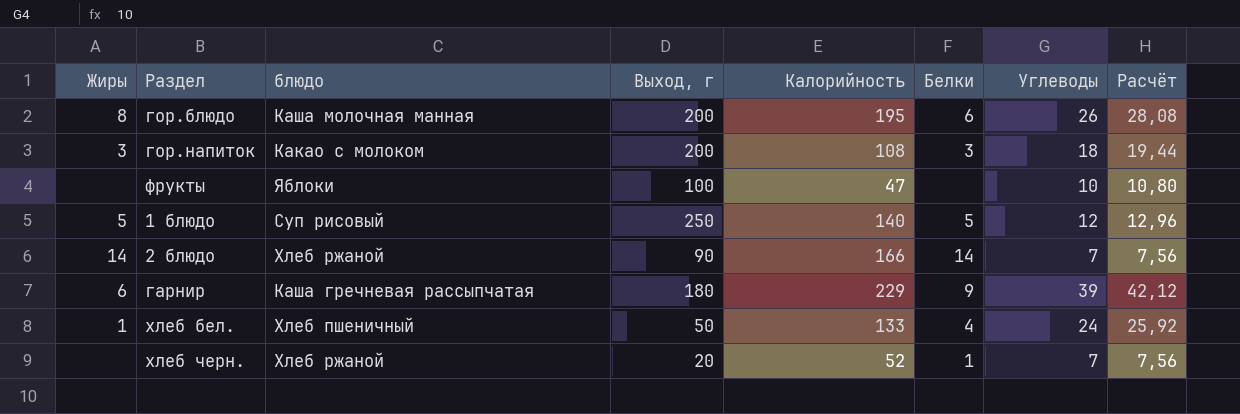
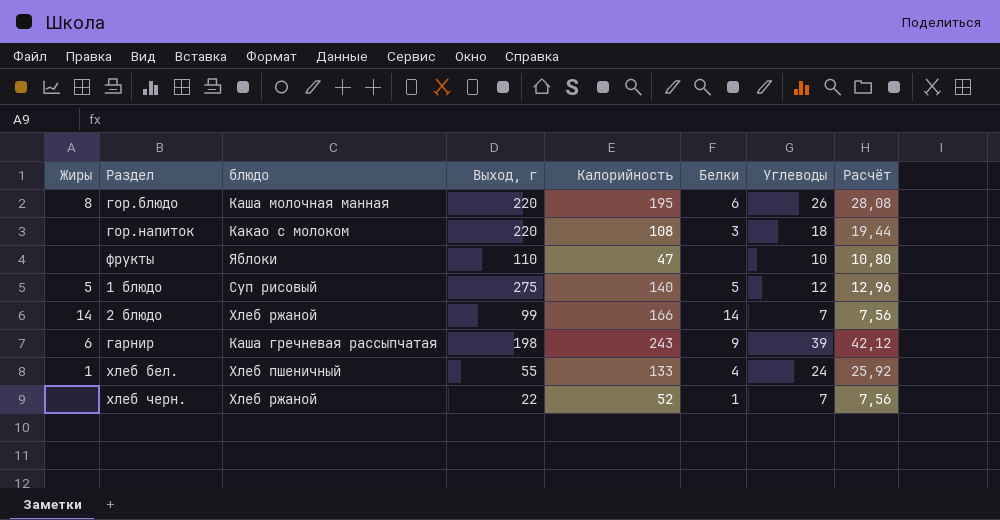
гор.блюдо | Выход, г: 200 -> 220
гор.напиток | Жиры: 3 -> none
гор.напиток | Выход, г: 200 -> 220
фрукты | Выход, г: 100 -> 110
1 блюдо | Выход, г: 250 -> 275
2 блюдо | Выход, г: 90 -> 99
гарнир | Выход, г: 180 -> 198
гарнир | Калорийность: 229 -> 243
хлеб бел. | Выход, г: 50 -> 55
хлеб черн. | Выход, г: 20 -> 22

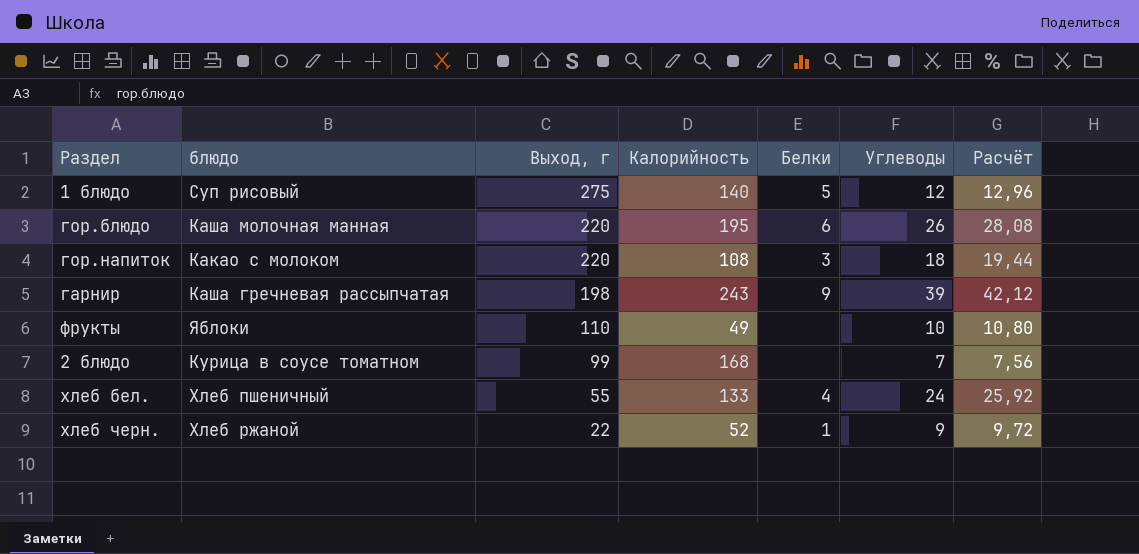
row order: none -> Выход, г descending
column Жиры | position: 1 -> none
фрукты | Калорийность: 47 -> 49
2 блюдо | блюдо: Хлеб ржаной -> Курица в соусе томатном
2 блюдо | Калорийность: 166 -> 168
2 блюдо | Белки: 14 -> none
хлеб черн. | Углеводы: 7 -> 9
хлеб черн. | Расчёт: 7,56 -> 9,72

